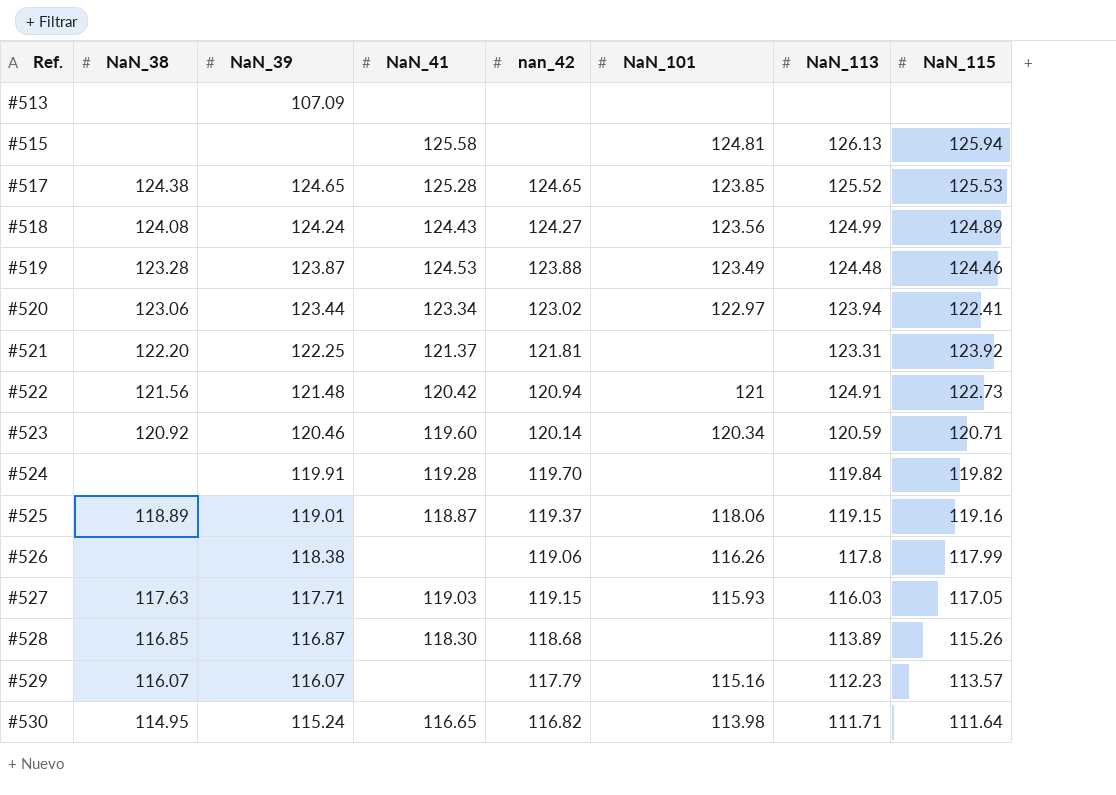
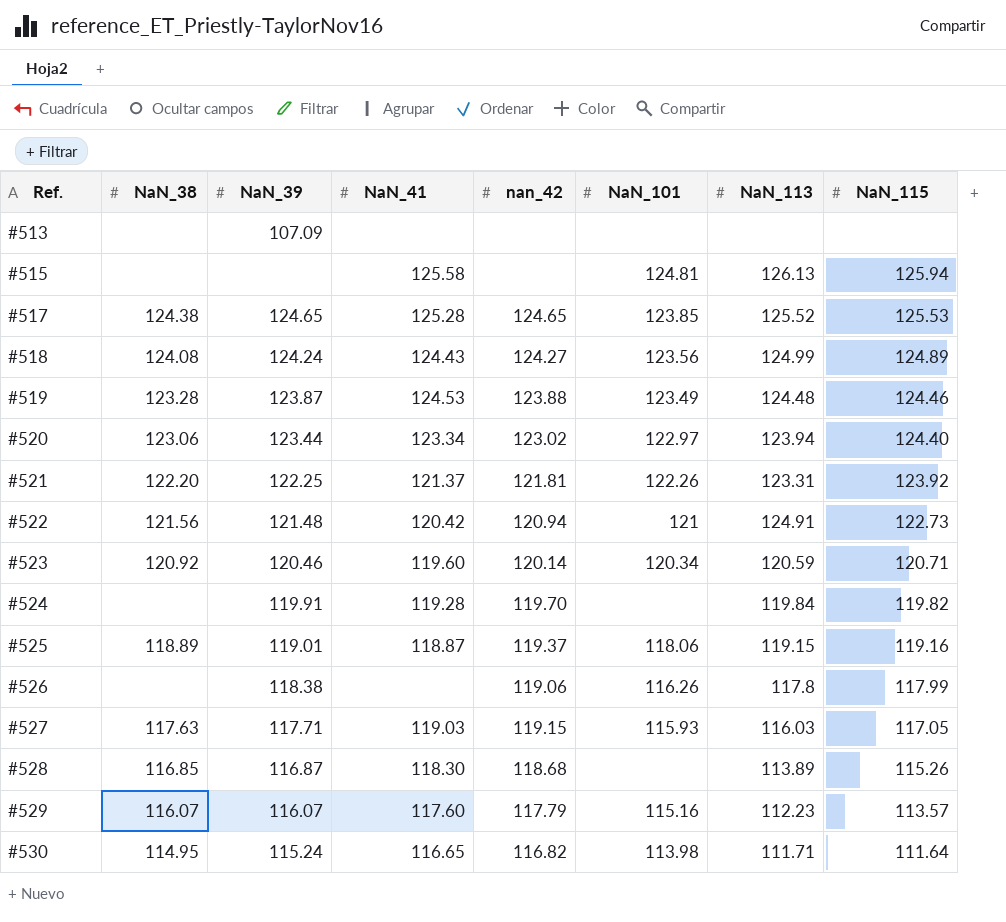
#520 | NaN_115: 122.41 -> 124.40
#521 | NaN_101: none -> 122.26
#529 | NaN_41: none -> 117.60

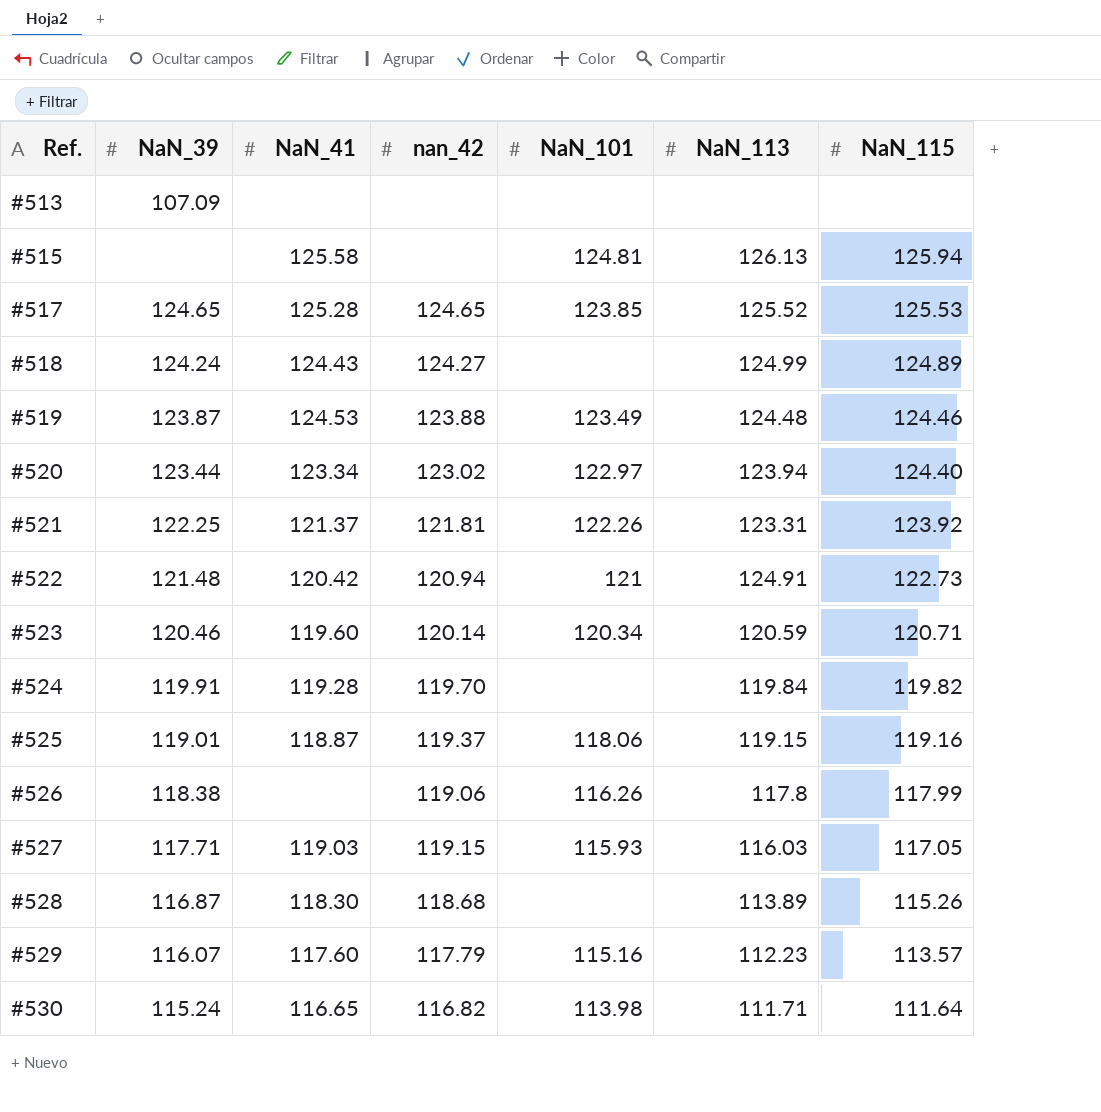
column NaN_38 | position: 2 -> none
#518 | NaN_101: 123.56 -> none

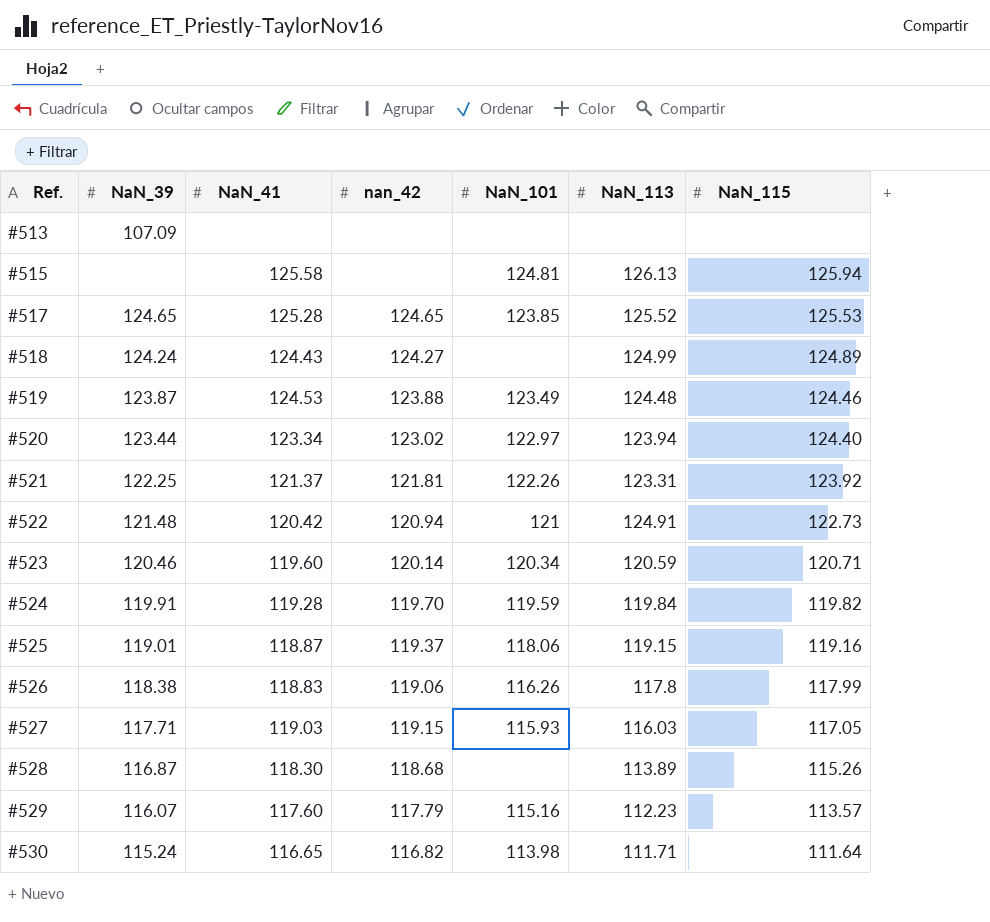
#524 | NaN_101: none -> 119.59
#526 | NaN_41: none -> 118.83

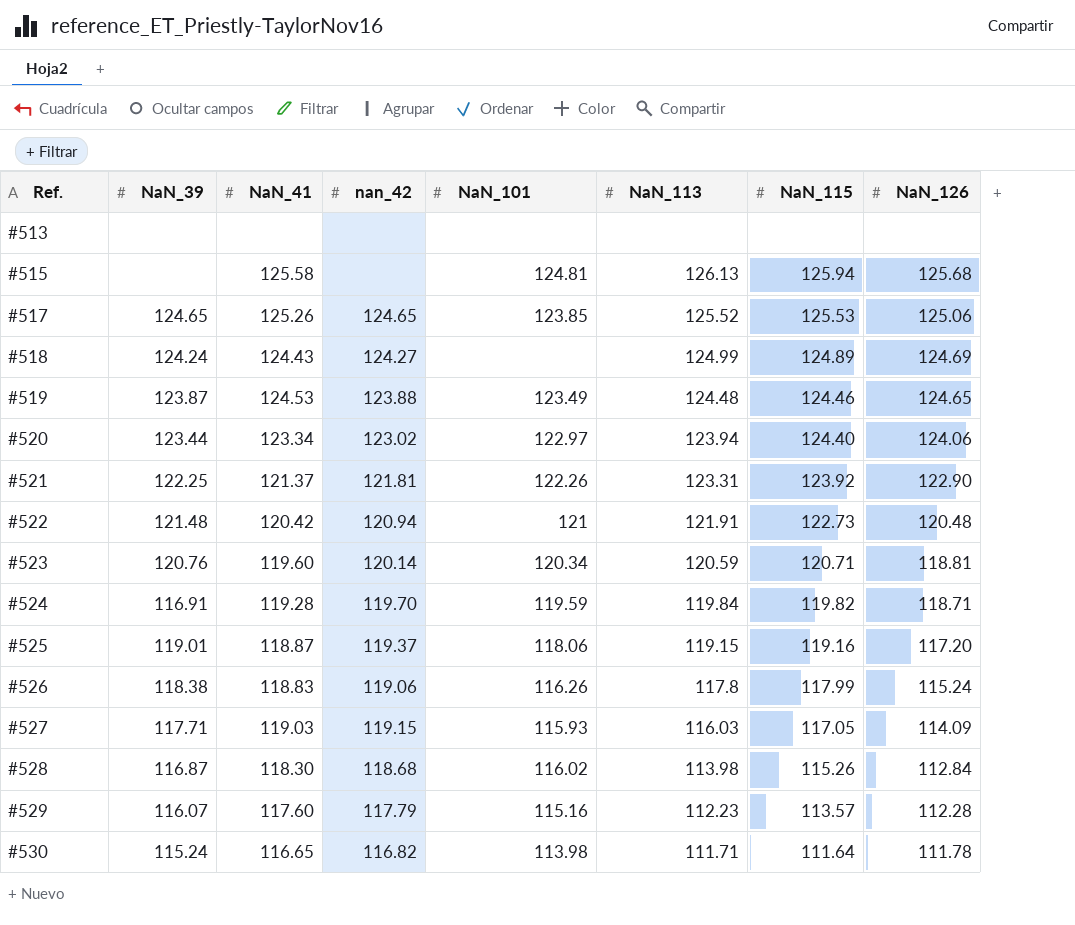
column NaN_126 | position: none -> 8
#513 | NaN_39: 107.09 -> none
#517 | NaN_41: 125.28 -> 125.26
#522 | NaN_113: 124.91 -> 121.91
#523 | NaN_39: 120.46 -> 120.76
#524 | NaN_39: 119.91 -> 116.91
#528 | NaN_101: none -> 116.02
#528 | NaN_113: 113.89 -> 113.98

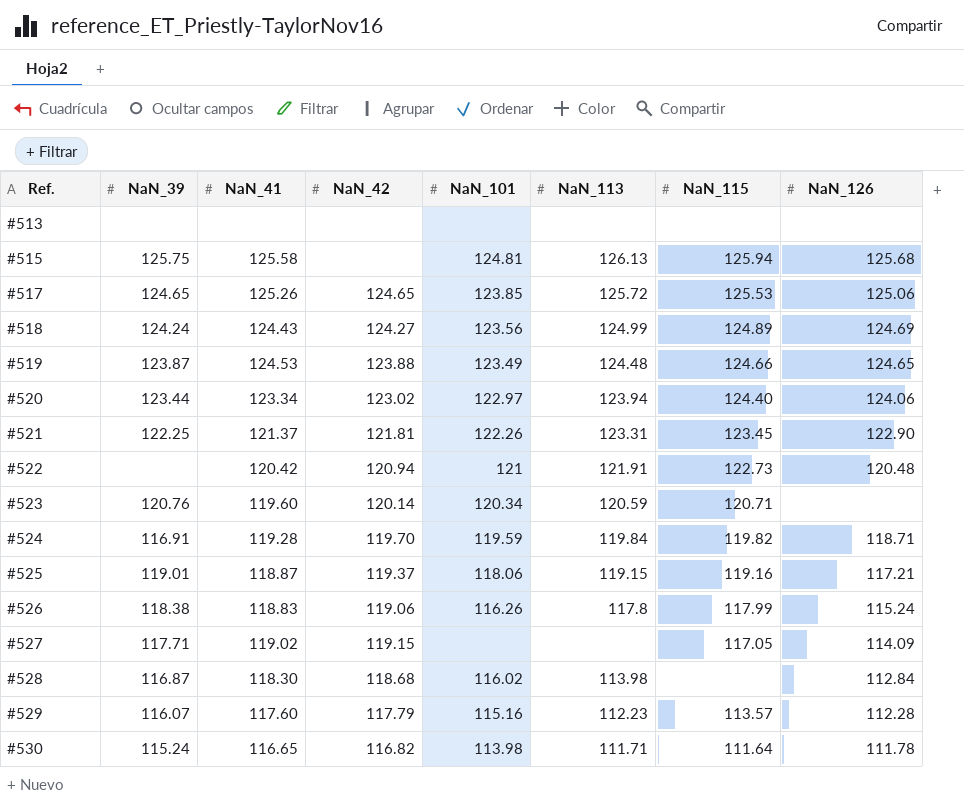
column name: nan_42 -> NaN_42
#515 | NaN_39: none -> 125.75
#517 | NaN_113: 125.52 -> 125.72
#518 | NaN_101: none -> 123.56
#519 | NaN_115: 124.46 -> 124.66
#521 | NaN_115: 123.92 -> 123.45
#522 | NaN_39: 121.48 -> none
#523 | NaN_126: 118.81 -> none
#525 | NaN_126: 117.20 -> 117.21
#527 | NaN_41: 119.03 -> 119.02
#527 | NaN_101: 115.93 -> none
#527 | NaN_113: 116.03 -> none
#528 | NaN_115: 115.26 -> none

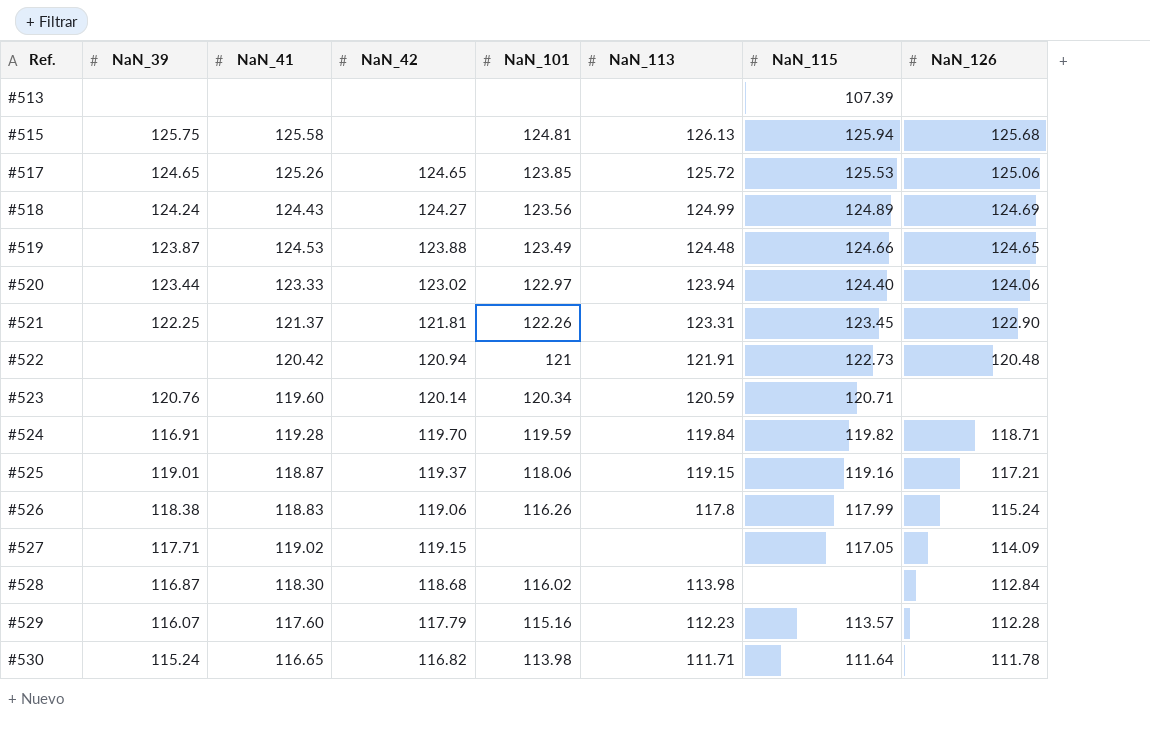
#513 | NaN_115: none -> 107.39
#520 | NaN_41: 123.34 -> 123.33

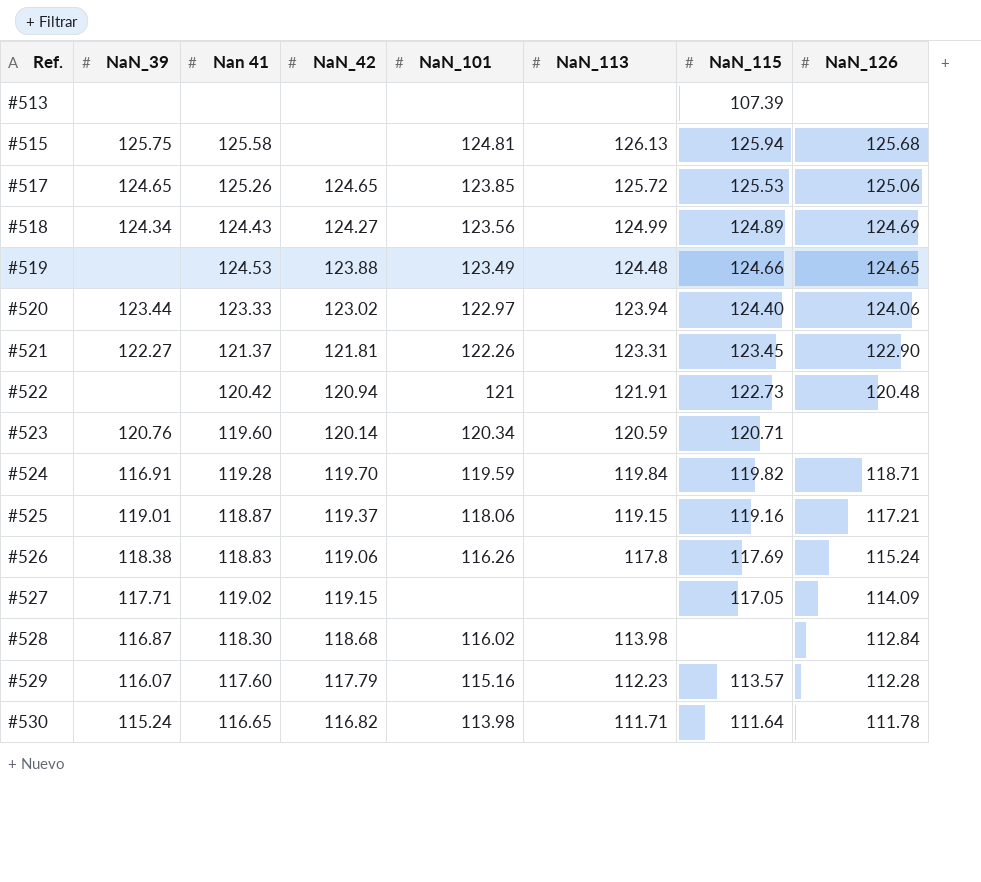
column name: NaN_41 -> Nan 41
#518 | NaN_39: 124.24 -> 124.34
#519 | NaN_39: 123.87 -> none
#521 | NaN_39: 122.25 -> 122.27
#526 | NaN_115: 117.99 -> 117.69

